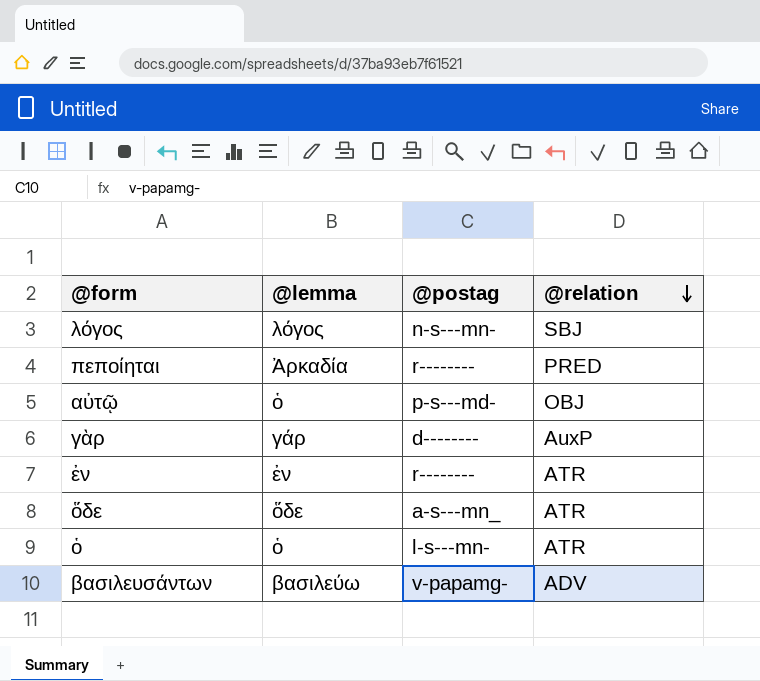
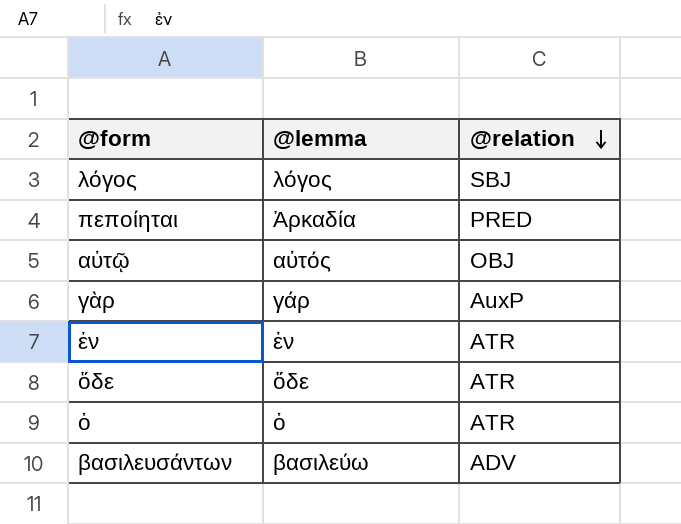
column @postag | position: 3 -> none
αὐτῷ | @lemma: ὁ -> αὐτός

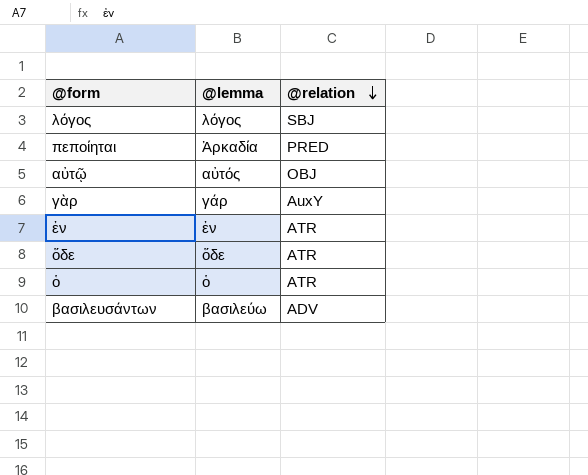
γὰρ | @relation: AuxP -> AuxY

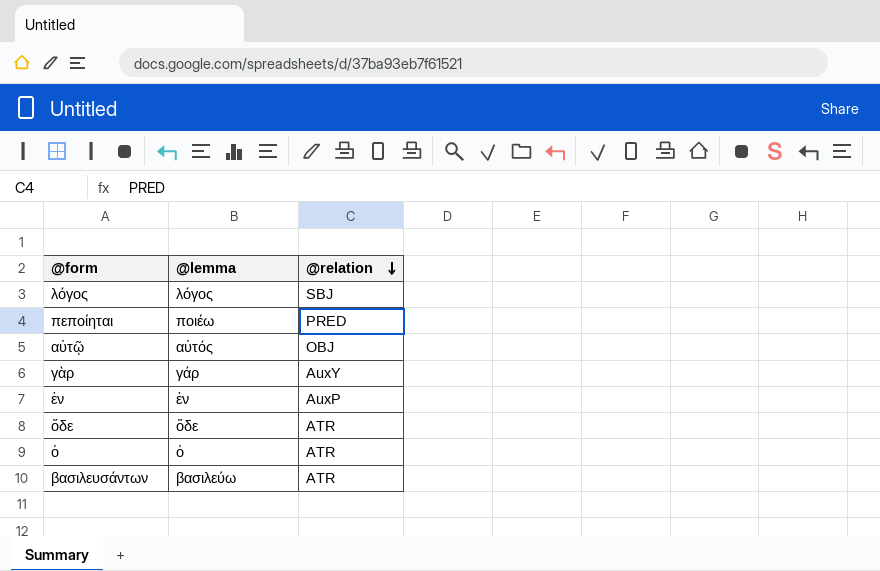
πεποίηται | @lemma: Ἀρκαδία -> ποιέω
ἐν | @relation: ATR -> AuxP
βασιλευσάντων | @relation: ADV -> ATR

